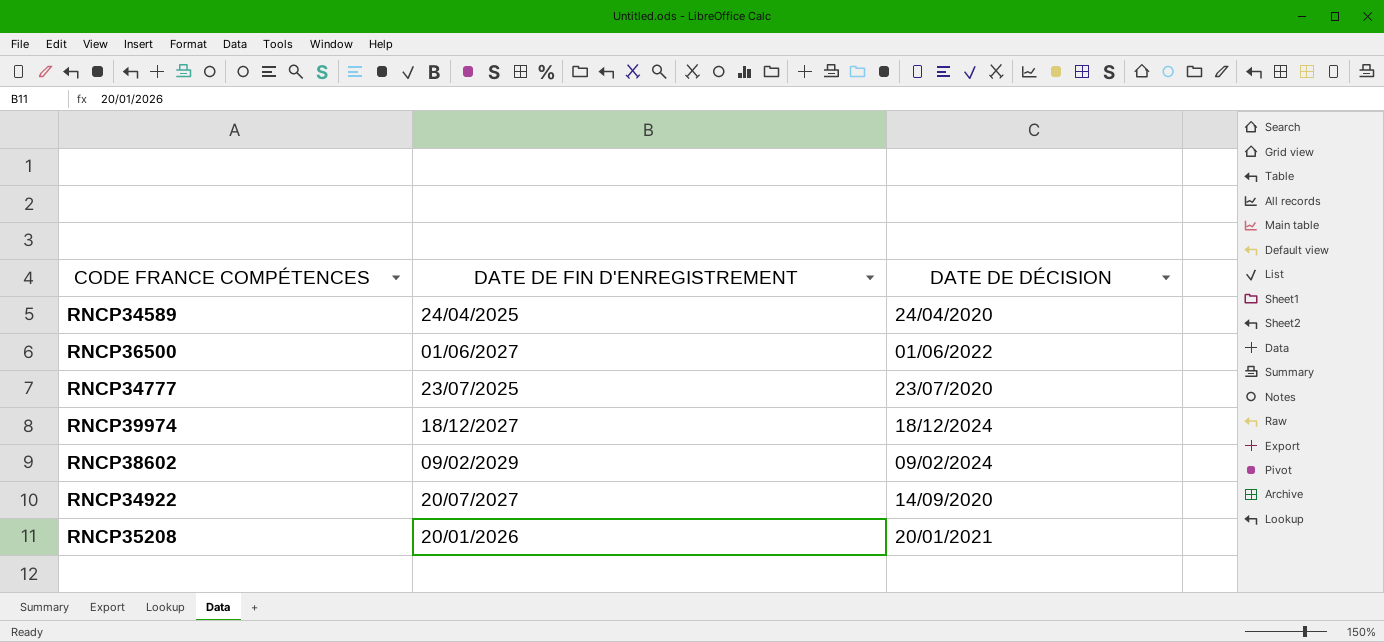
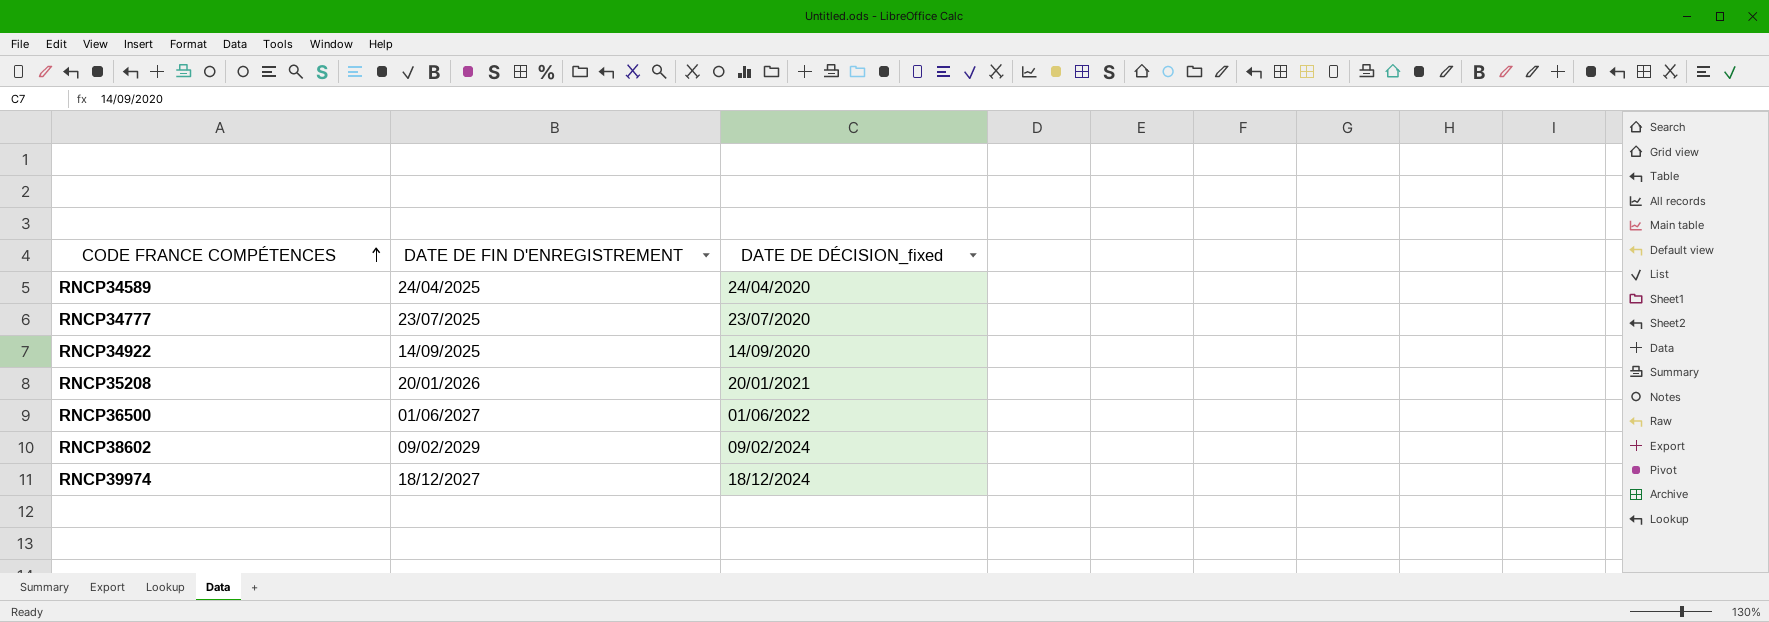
row order: none -> CODE FRANCE COMPÉTENCES ascending
column name: DATE DE DÉCISION -> DATE DE DÉCISION_fixed
RNCP34922 | DATE DE FIN D'ENREGISTREMENT: 20/07/2027 -> 14/09/2025

